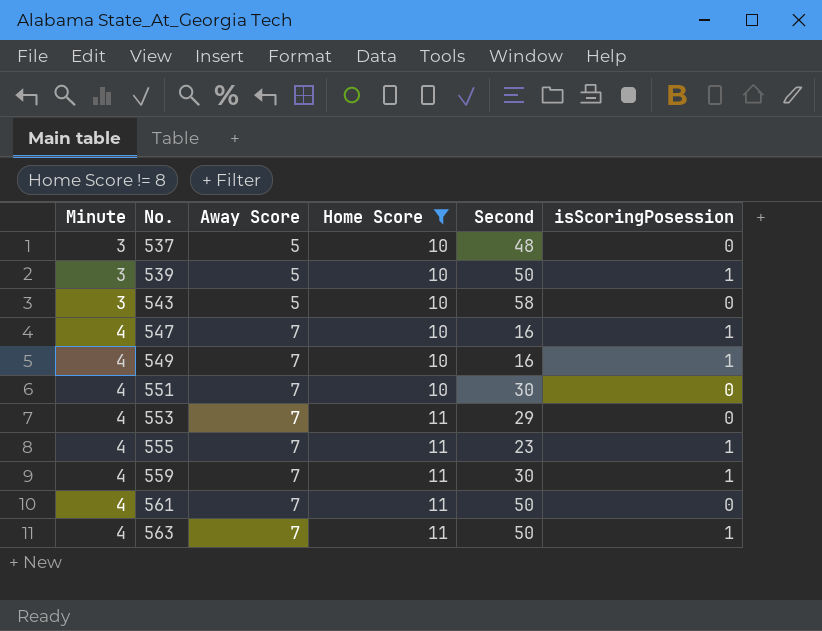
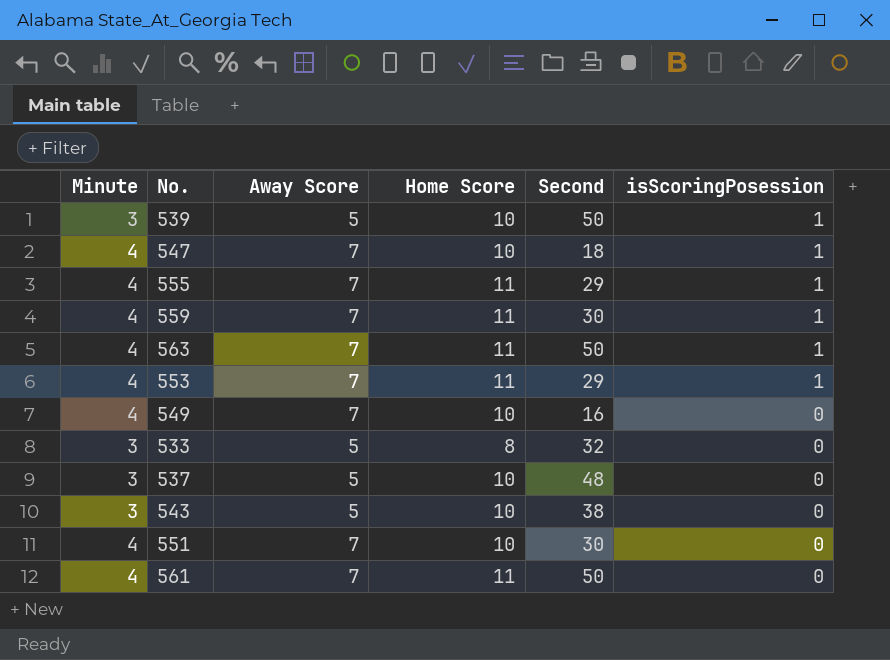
filter: Home Score != 8 -> none
row order: Minute ascending -> isScoringPosession descending
547 | Second: 16 -> 18
555 | Second: 23 -> 29
553 | isScoringPosession: 0 -> 1
549 | isScoringPosession: 1 -> 0
543 | Second: 58 -> 38

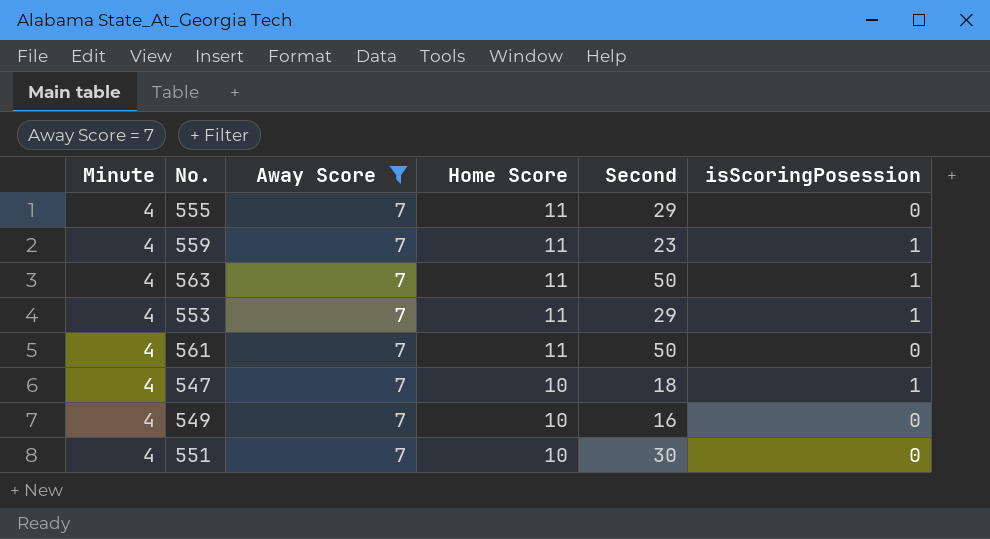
filter: none -> Away Score = 7
row order: isScoringPosession descending -> Home Score descending
555 | isScoringPosession: 1 -> 0
559 | Second: 30 -> 23

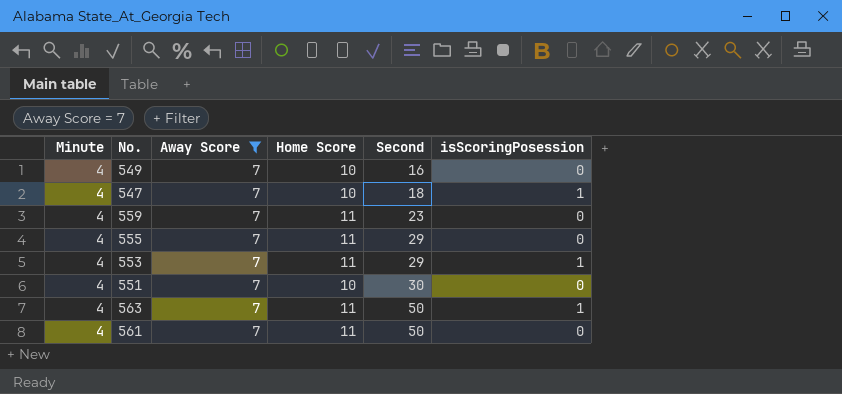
row order: Home Score descending -> Second ascending
559 | isScoringPosession: 1 -> 0

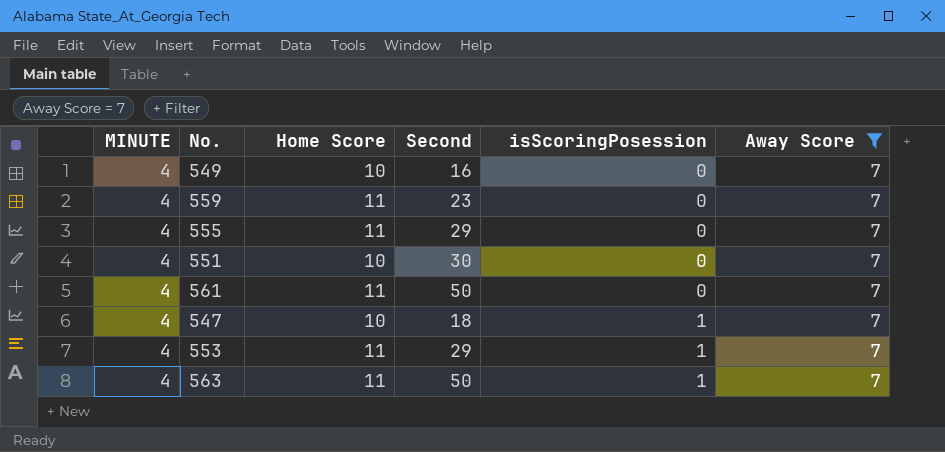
row order: Second ascending -> isScoringPosession ascending
column name: Minute -> MINUTE
column Away Score | position: 3 -> 6

